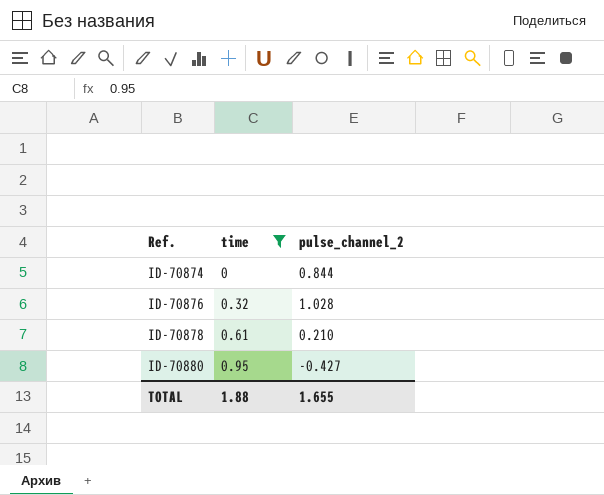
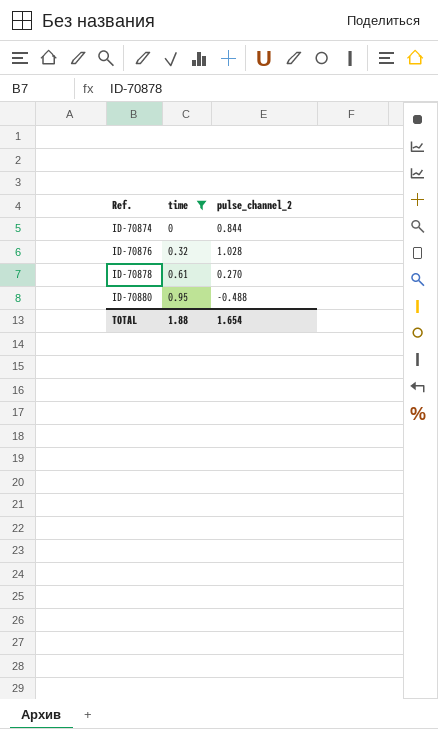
ID-70878 | pulse_channel_2: 0.210 -> 0.270
ID-70880 | pulse_channel_2: -0.427 -> -0.488
TOTAL | pulse_channel_2: 1.655 -> 1.654

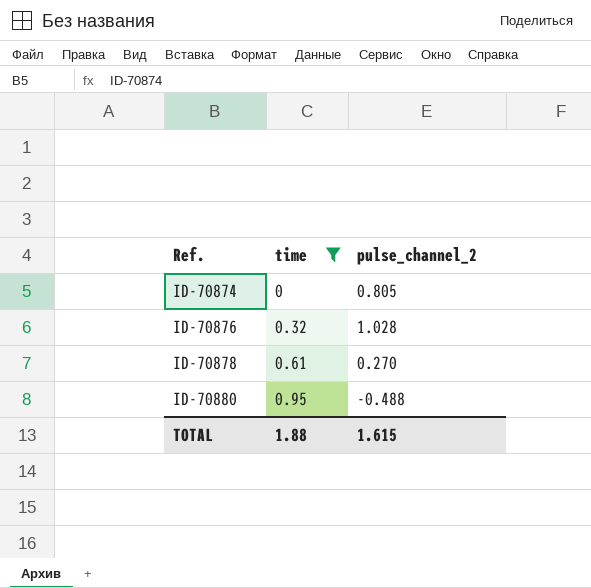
ID-70874 | pulse_channel_2: 0.844 -> 0.805
TOTAL | pulse_channel_2: 1.654 -> 1.615

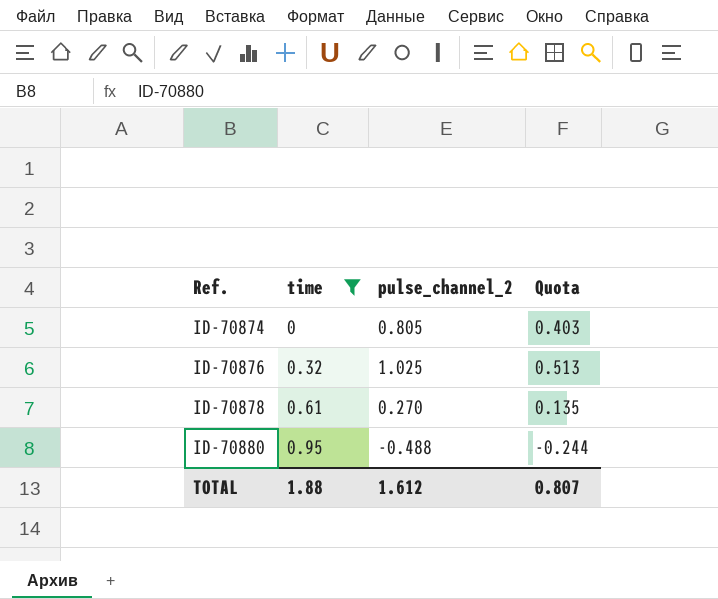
column Quota | formula: none -> [pulse_channel_2] * 0.5
ID-70876 | pulse_channel_2: 1.028 -> 1.025
TOTAL | pulse_channel_2: 1.615 -> 1.612

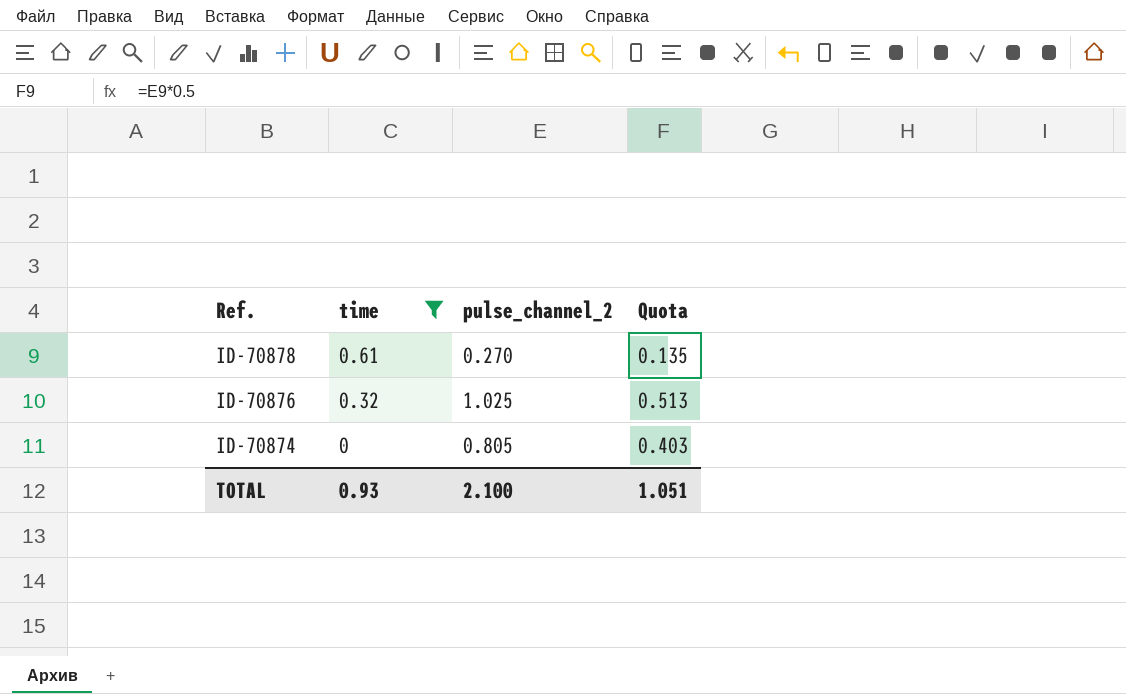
row order: Ref. ascending -> Ref. descending
row ID-70880: 0.95 | -0.488 | -0.244 -> none
TOTAL | time: 1.88 -> 0.93
TOTAL | pulse_channel_2: 1.612 -> 2.100
TOTAL | Quota: 0.807 -> 1.051

